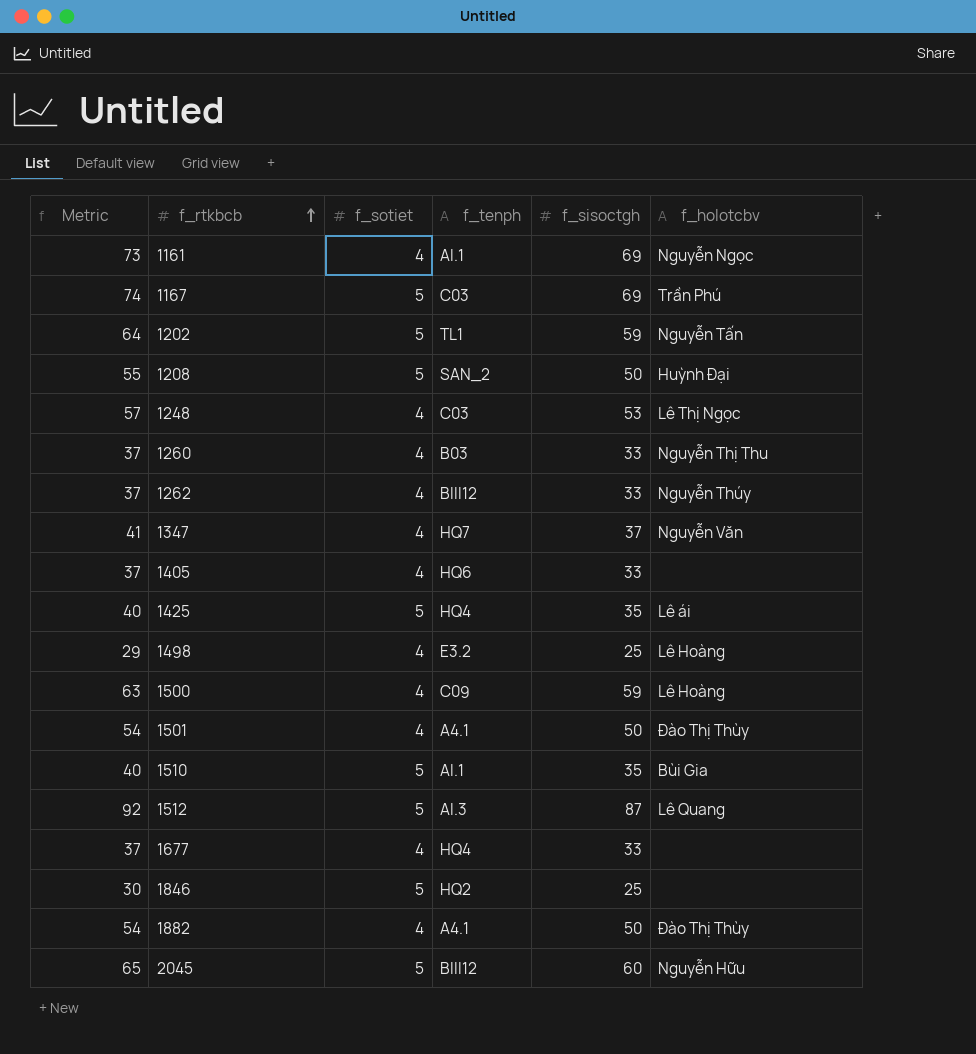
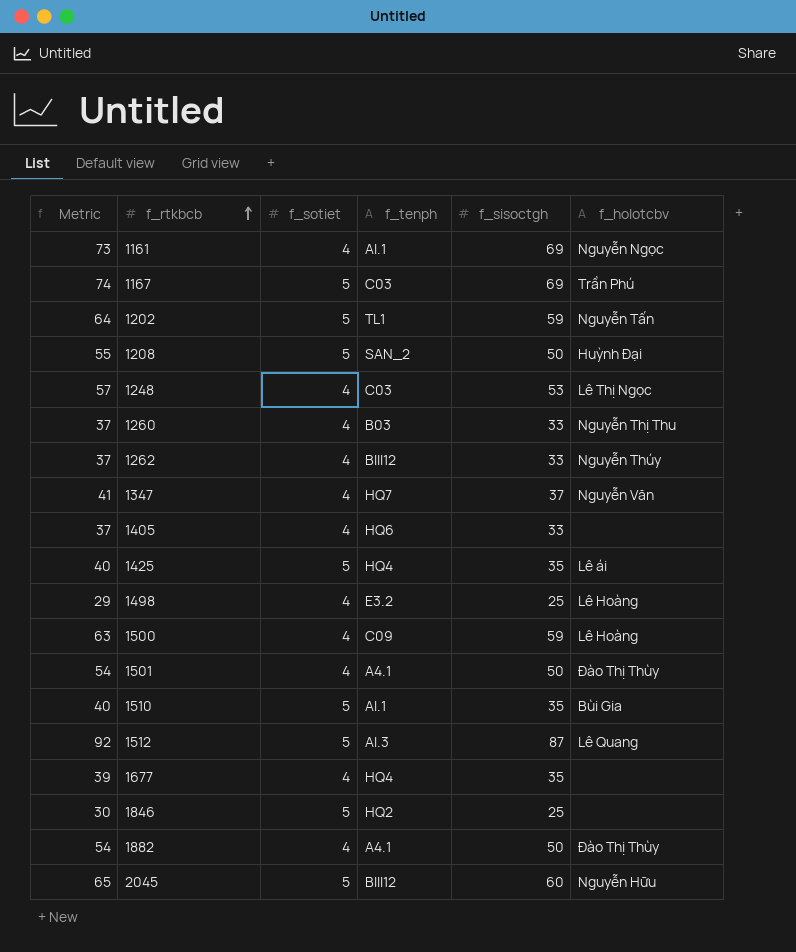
1677 | Metric: 37 -> 39
1677 | f_sisoctgh: 33 -> 35

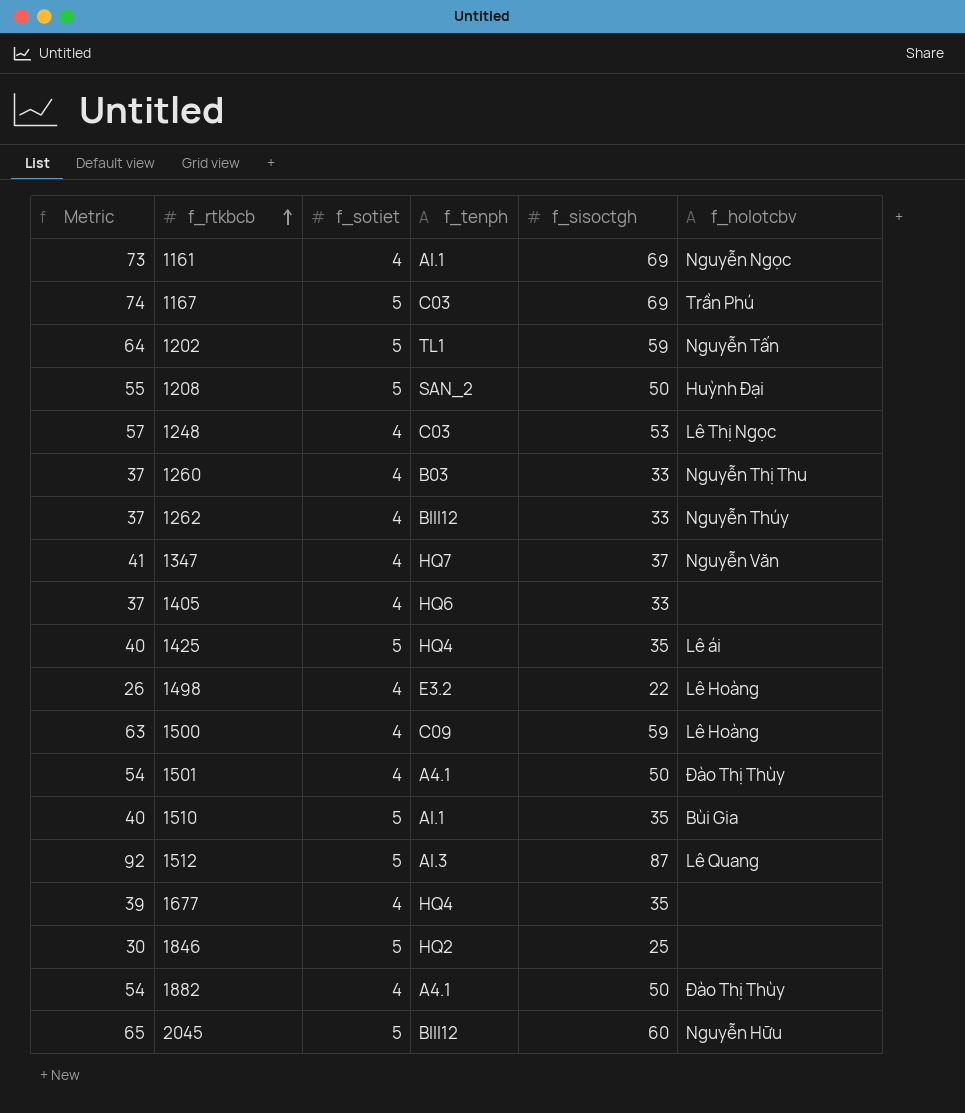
1498 | Metric: 29 -> 26
1498 | f_sisoctgh: 25 -> 22

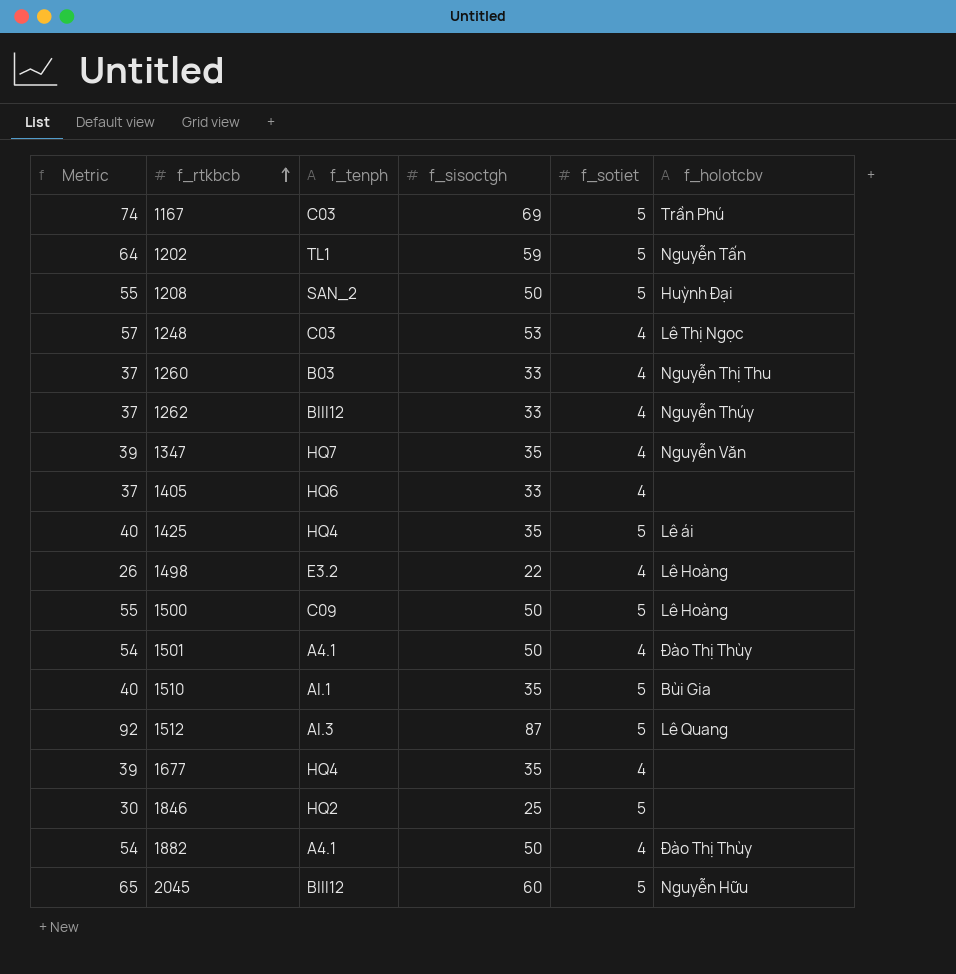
column f_sotiet | position: 3 -> 5
row 1161: 73 | 4 | AI.1 | 69 | Nguyễn Ngọc -> none
1347 | Metric: 41 -> 39
1347 | f_sisoctgh: 37 -> 35
1500 | Metric: 63 -> 55
1500 | f_sisoctgh: 59 -> 50
1500 | f_sotiet: 4 -> 5

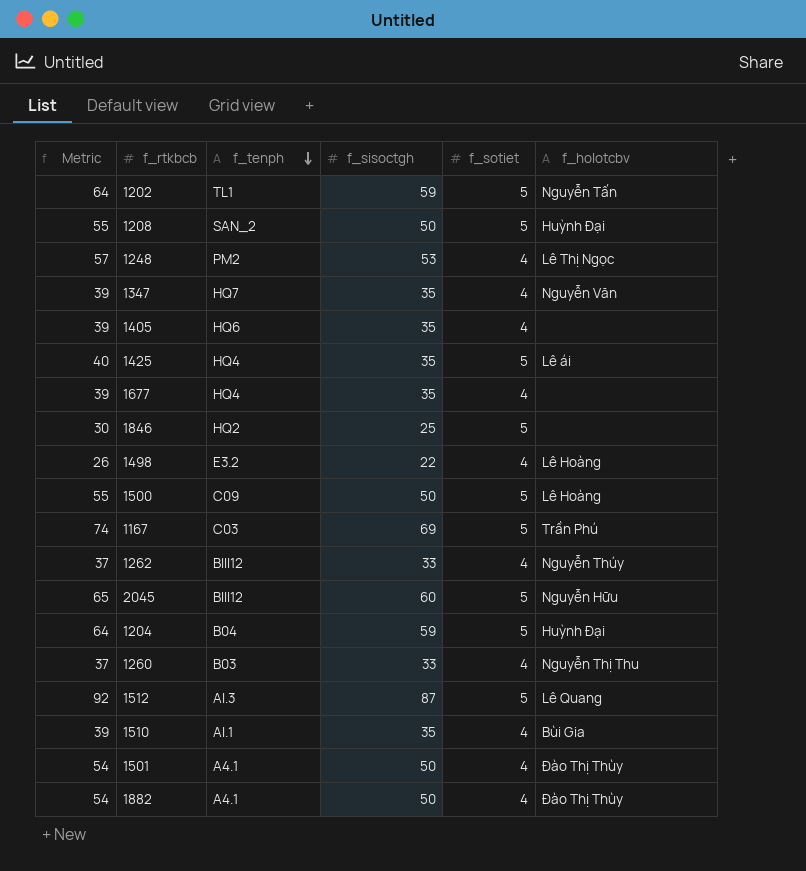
row order: f_rtkbcb ascending -> f_tenph descending
1248 | f_tenph: C03 -> PM2
1405 | Metric: 37 -> 39
1405 | f_sisoctgh: 33 -> 35
row 1204: none -> 64 | B04 | 59 | 5 | Huỳnh Đại
1510 | Metric: 40 -> 39
1510 | f_sotiet: 5 -> 4

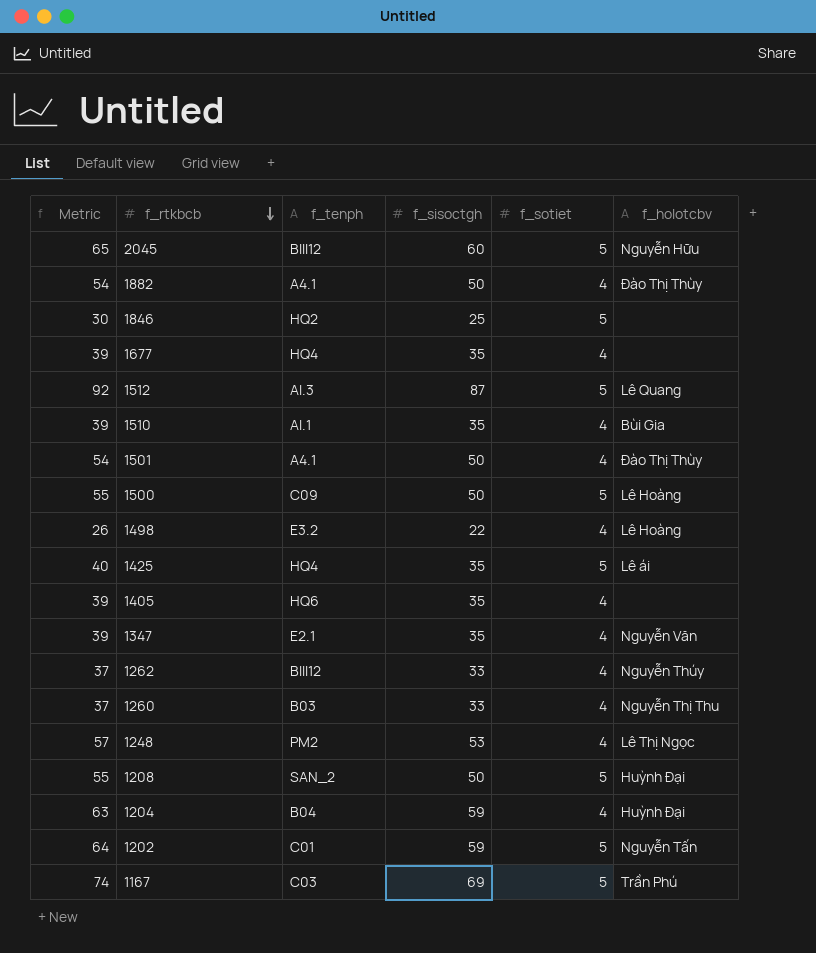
row order: f_tenph descending -> f_rtkbcb descending
1347 | f_tenph: HQ7 -> E2.1
1204 | Metric: 64 -> 63
1204 | f_sotiet: 5 -> 4
1202 | f_tenph: TL1 -> C01

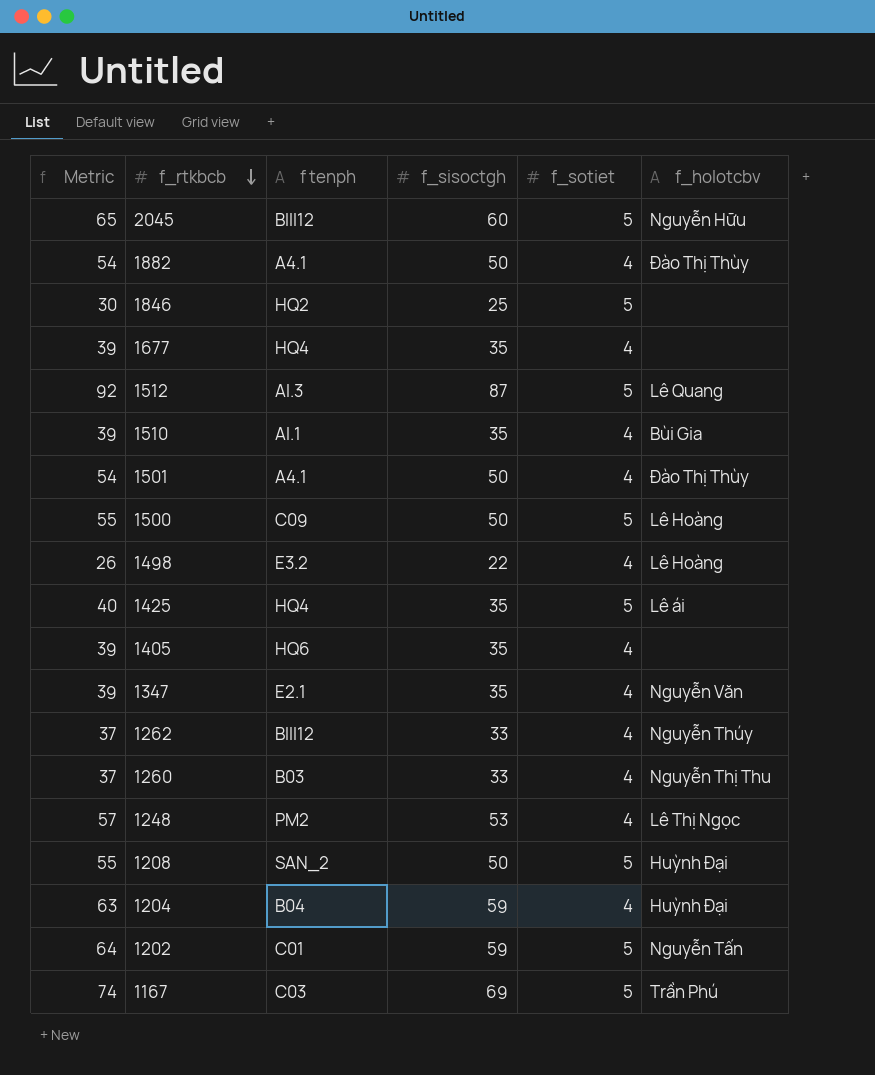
column name: f_tenph -> f tenph

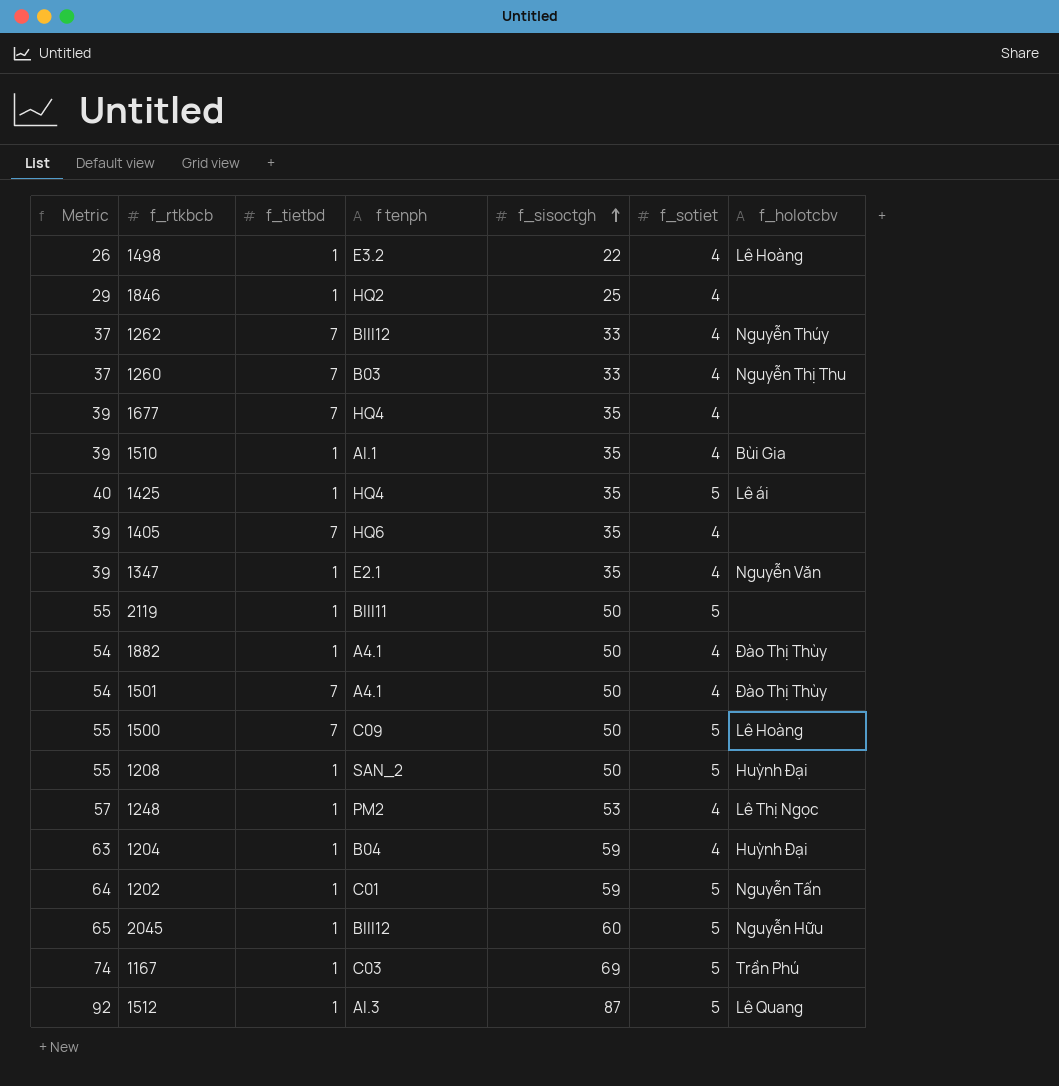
row order: f_rtkbcb descending -> f_sisoctgh ascending
column f_tietbd | position: none -> 3
1846 | Metric: 30 -> 29
1846 | f_sotiet: 5 -> 4
row 2119: none -> 55 | 1 | BIII11 | 50 | 5 | none

